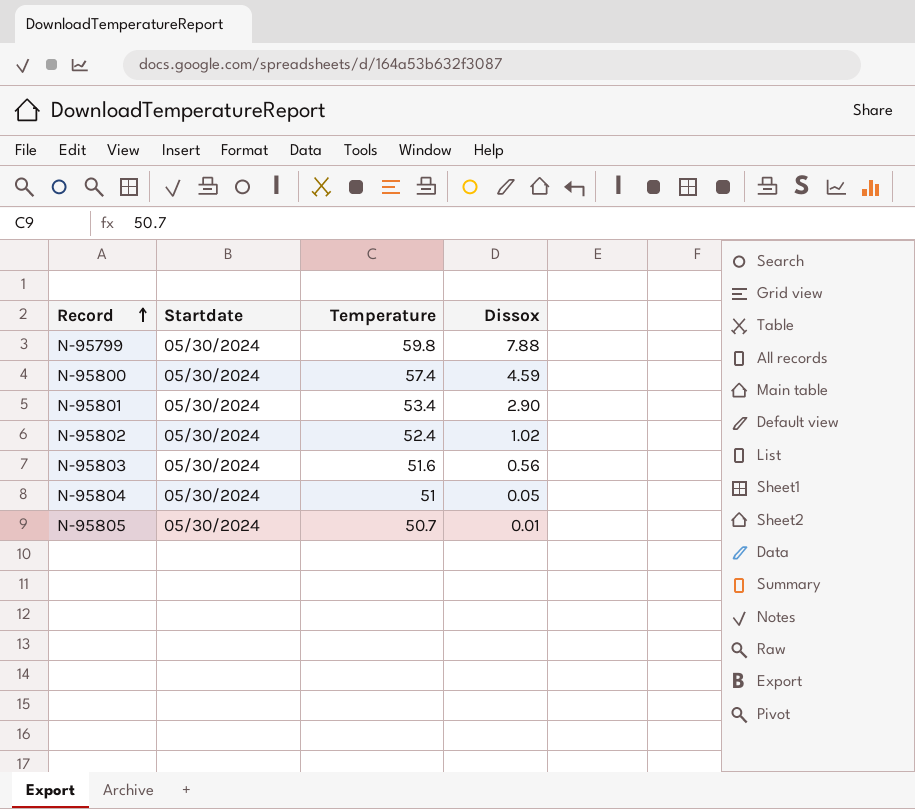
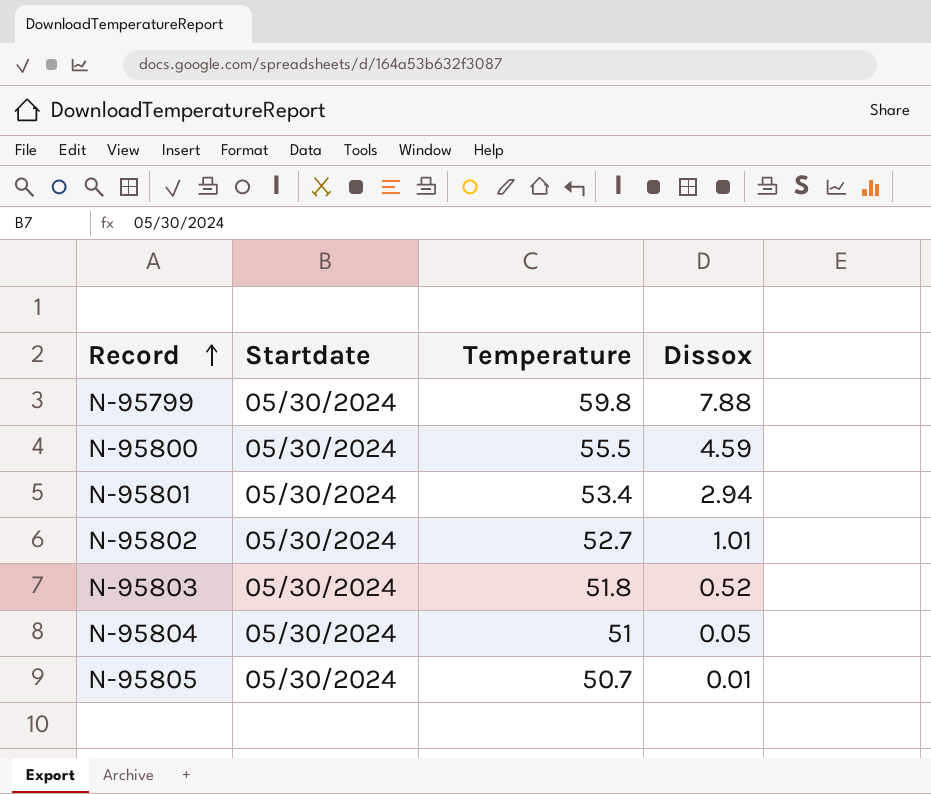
N-95800 | Temperature: 57.4 -> 55.5
N-95801 | Dissox: 2.90 -> 2.94
N-95802 | Temperature: 52.4 -> 52.7
N-95802 | Dissox: 1.02 -> 1.01
N-95803 | Temperature: 51.6 -> 51.8
N-95803 | Dissox: 0.56 -> 0.52

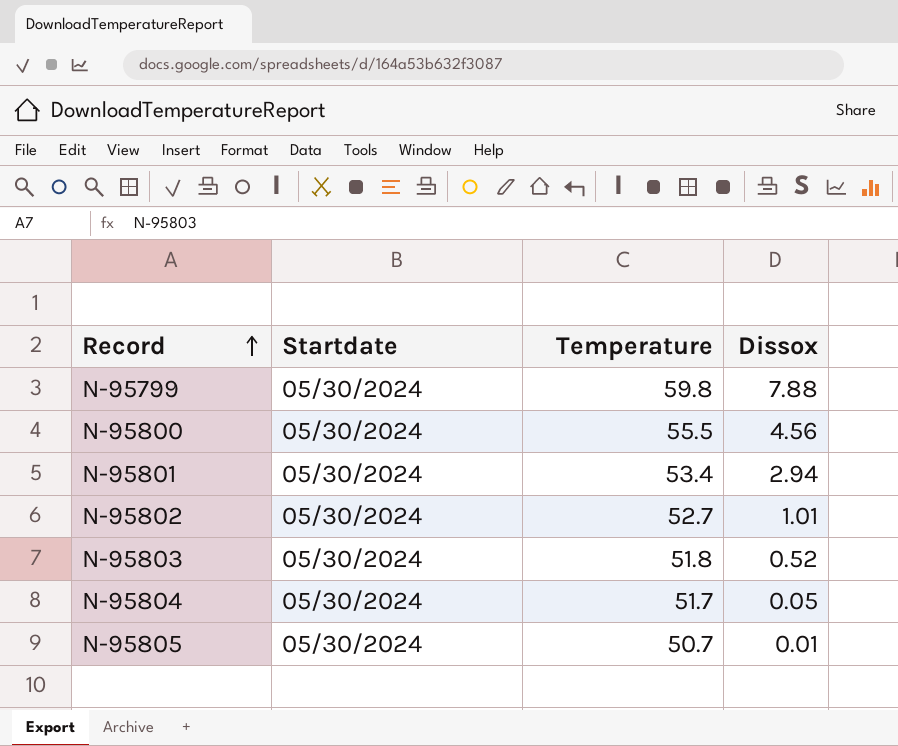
N-95800 | Dissox: 4.59 -> 4.56
N-95804 | Temperature: 51 -> 51.7

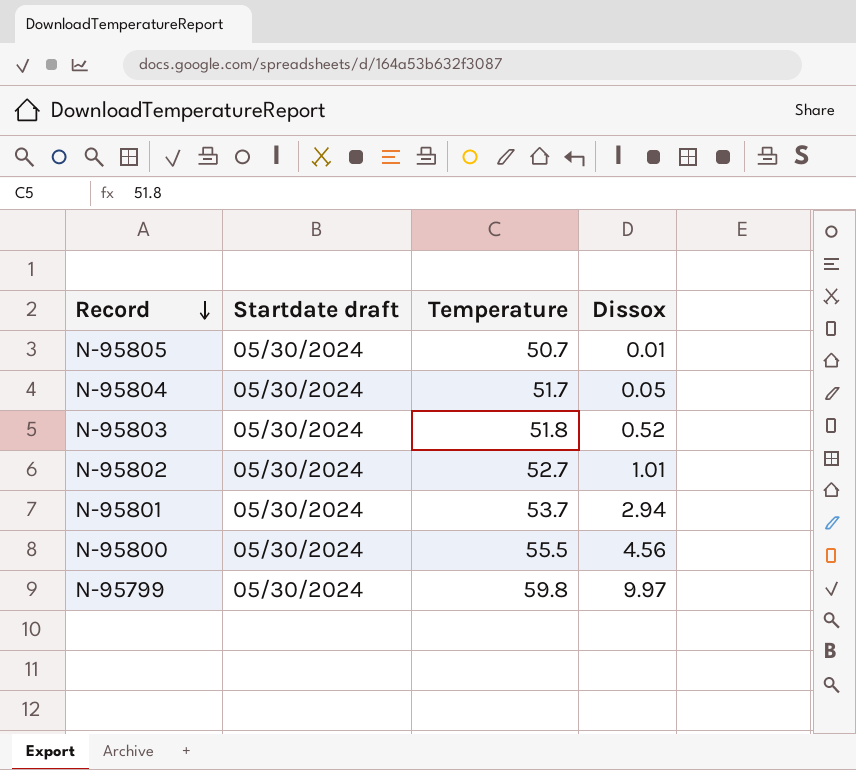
row order: Record ascending -> Record descending
column name: Startdate -> Startdate draft
N-95801 | Temperature: 53.4 -> 53.7
N-95799 | Dissox: 7.88 -> 9.97

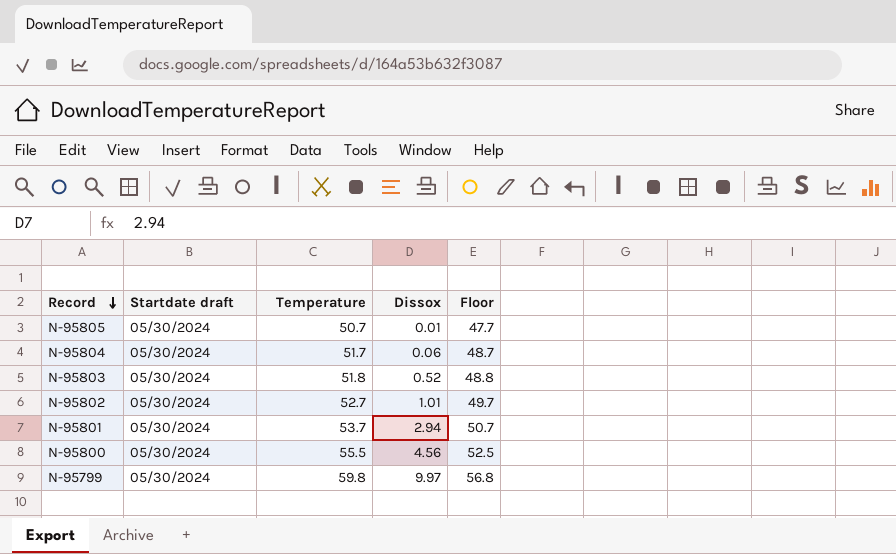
column Floor | formula: none -> [Temperature] - 3
N-95804 | Dissox: 0.05 -> 0.06

